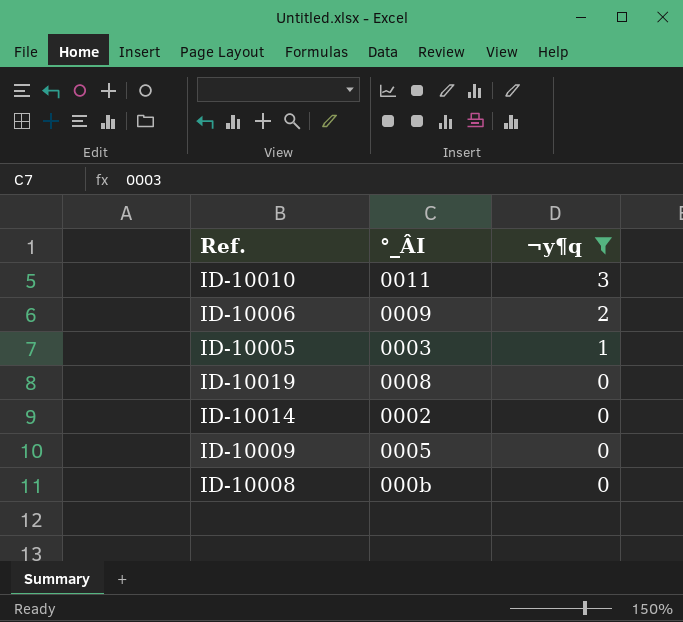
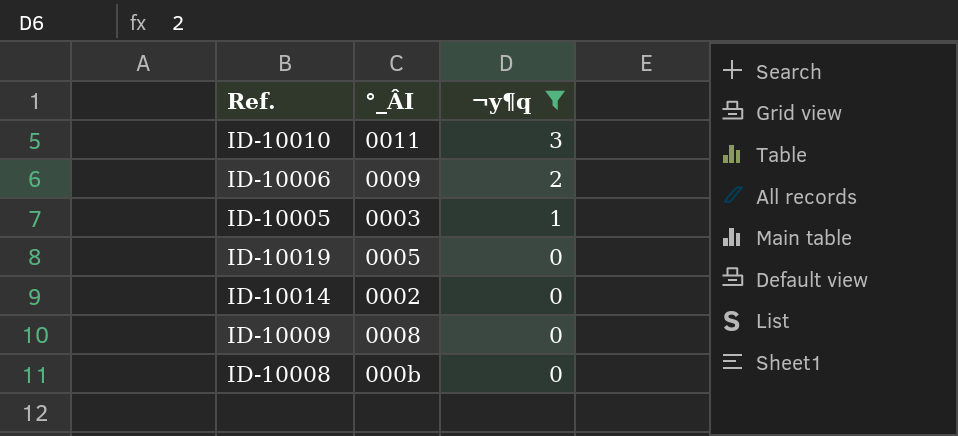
ID-10019 | °_ÂI: 0008 -> 0005
ID-10009 | °_ÂI: 0005 -> 0008

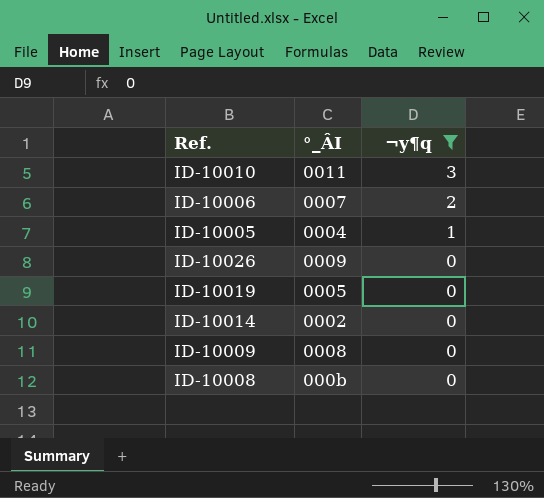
ID-10006 | °_ÂI: 0009 -> 0007
ID-10005 | °_ÂI: 0003 -> 0004
row ID-10026: none -> 0009 | 0

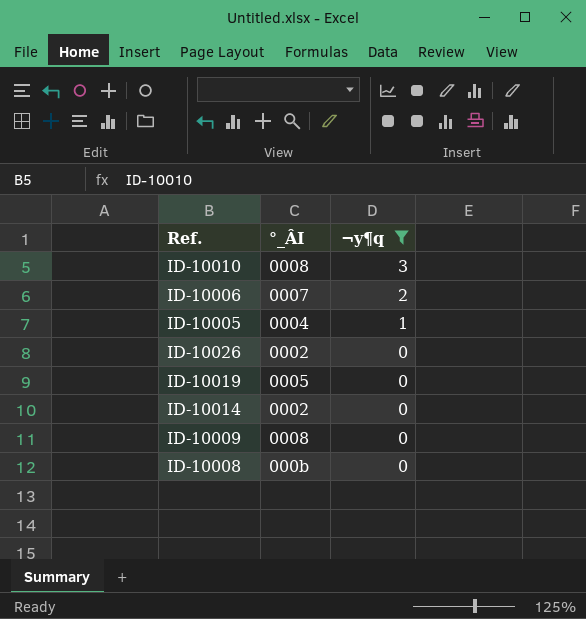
ID-10010 | °_ÂI: 0011 -> 0008
ID-10026 | °_ÂI: 0009 -> 0002

